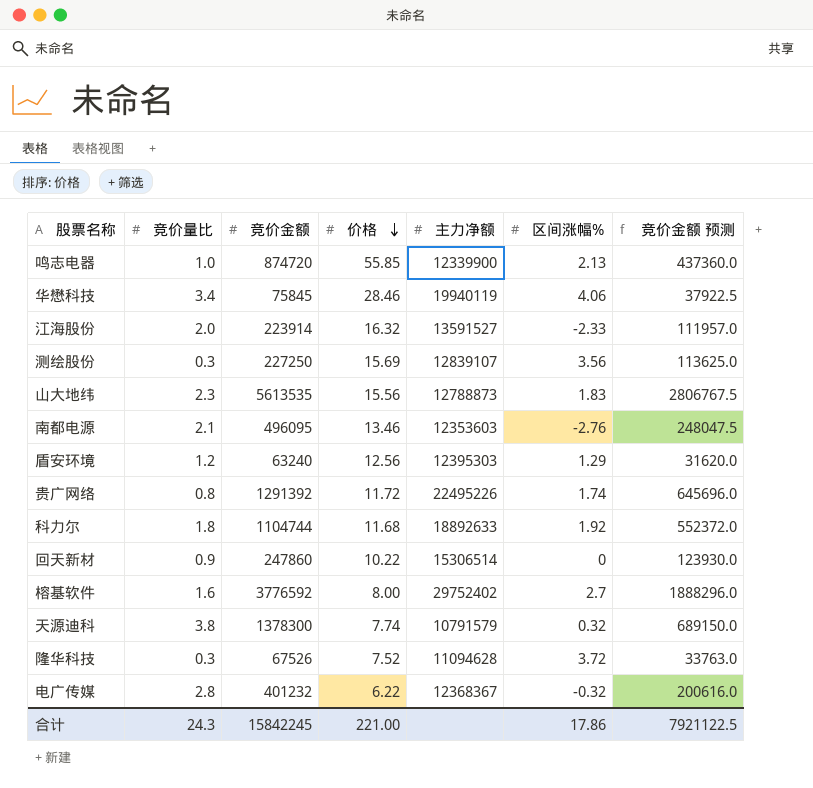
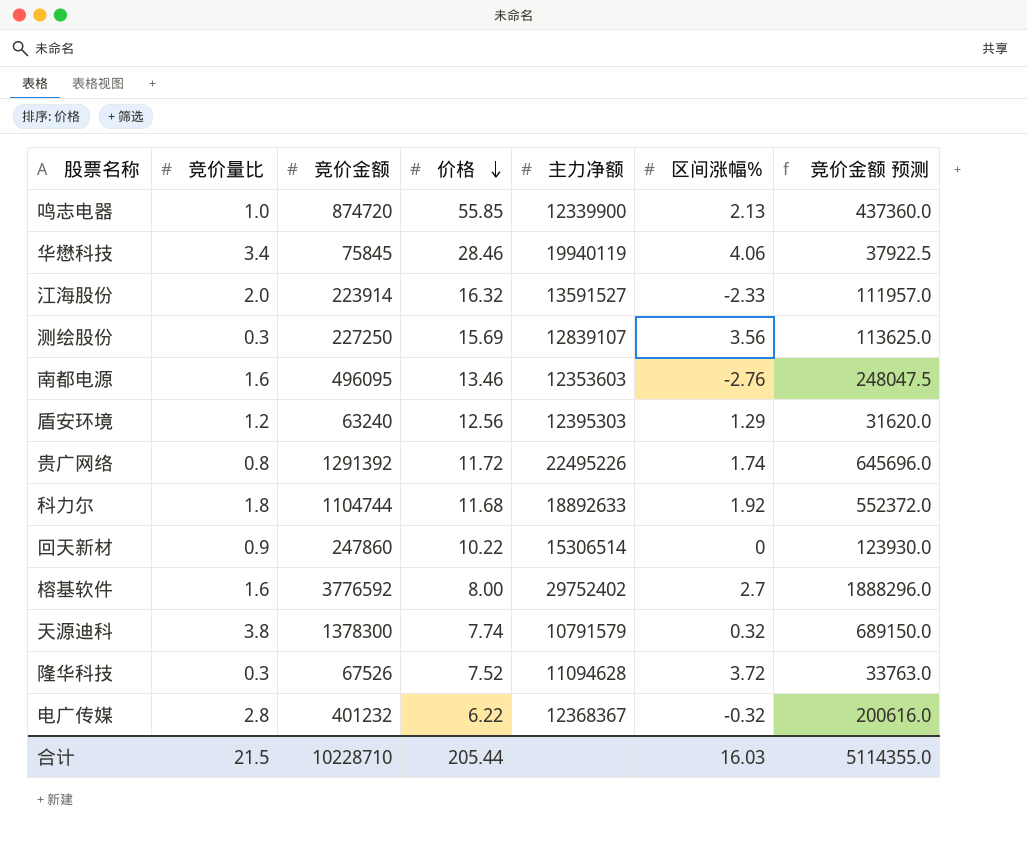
row 山大地纬: 2.3 | 5613535 | 15.56 | 12788873 | 1.83 | 2806767.5 -> none
南都电源 | 竞价量比: 2.1 -> 1.6
合计 | 竞价量比: 24.3 -> 21.5
合计 | 竞价金额: 15842245 -> 10228710
合计 | 价格: 221.00 -> 205.44
合计 | 区间涨幅%: 17.86 -> 16.03
合计 | 竞价金额 预测: 7921122.5 -> 5114355.0

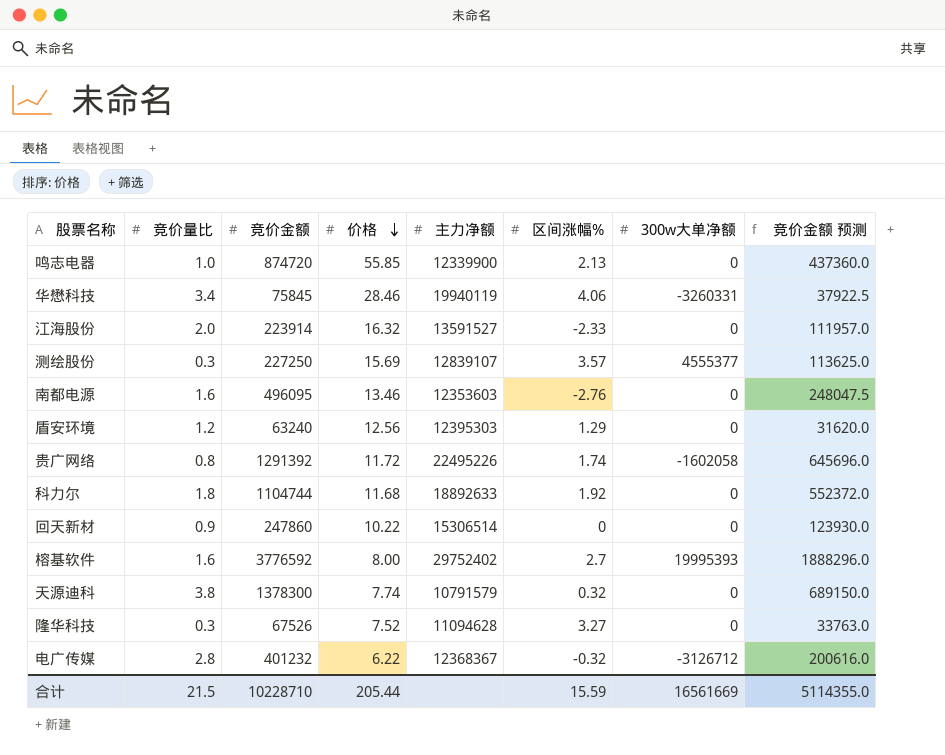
column 300w大单净额 | position: none -> 7
测绘股份 | 区间涨幅%: 3.56 -> 3.57
隆华科技 | 区间涨幅%: 3.72 -> 3.27
合计 | 区间涨幅%: 16.03 -> 15.59

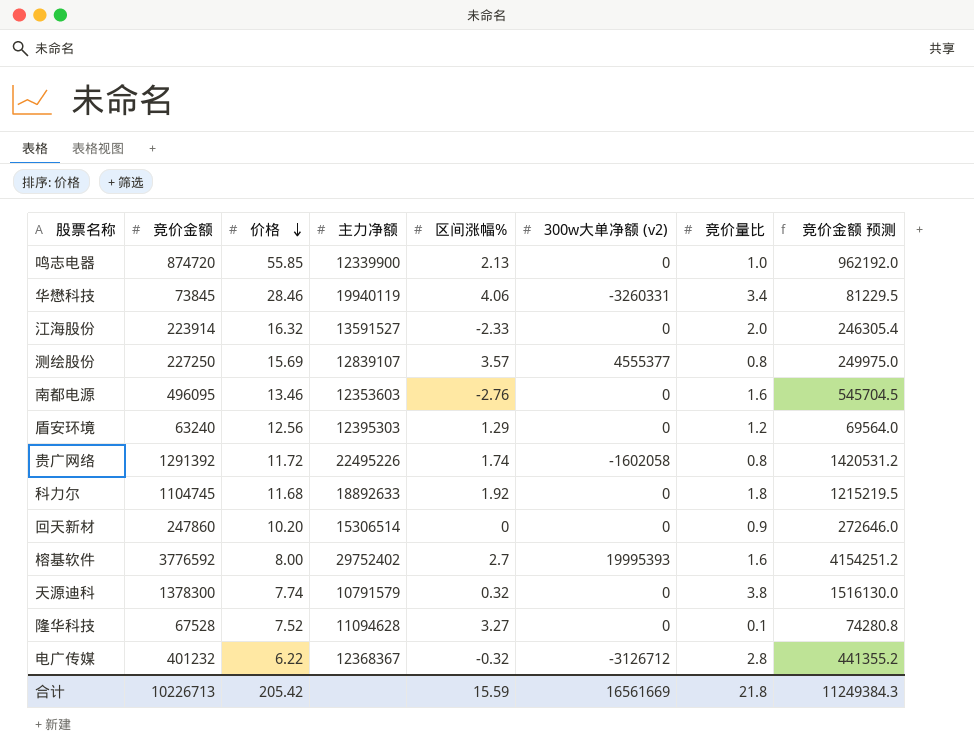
column name: 300w大单净额 -> 300w大单净额 (v2)
column 竞价量比 | position: 2 -> 7
column 竞价金额 预测 | formula: [竞价金额] * 0.5 -> [竞价金额] * 1.1
华懋科技 | 竞价金额: 75845 -> 73845
测绘股份 | 竞价量比: 0.3 -> 0.8
科力尔 | 竞价金额: 1104744 -> 1104745
回天新材 | 价格: 10.22 -> 10.20
隆华科技 | 竞价金额: 67526 -> 67528
隆华科技 | 竞价量比: 0.3 -> 0.1
合计 | 竞价金额: 10228710 -> 10226713
合计 | 价格: 205.44 -> 205.42
合计 | 竞价量比: 21.5 -> 21.8
合计 | 竞价金额 预测: 5114355.0 -> 11249384.3

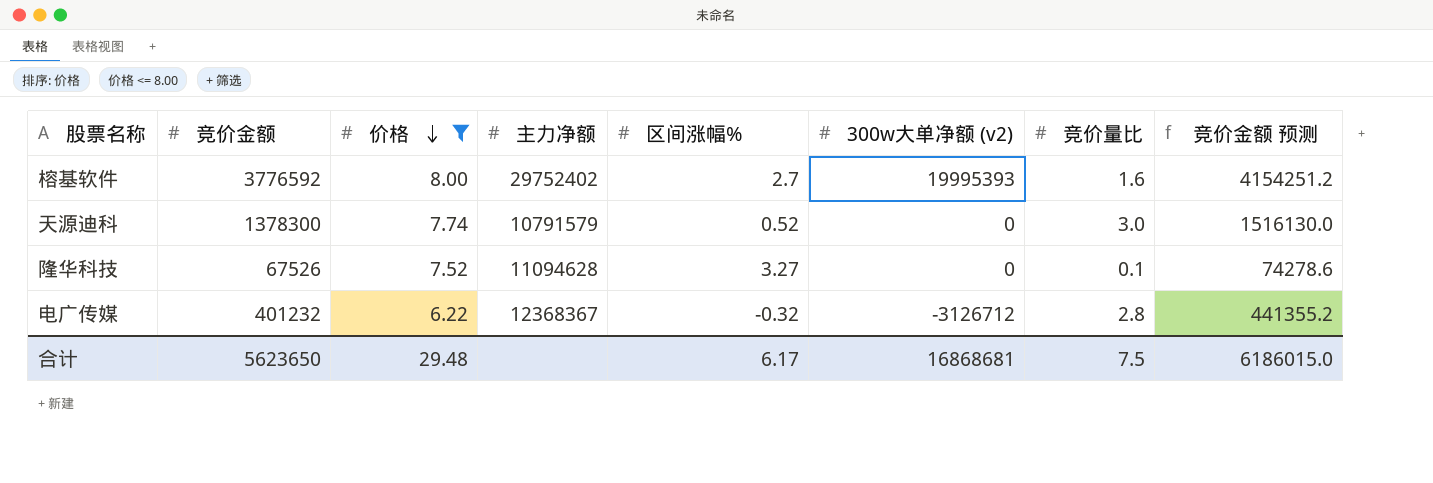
filter: none -> 价格 <= 8.00
天源迪科 | 区间涨幅%: 0.32 -> 0.52
天源迪科 | 竞价量比: 3.8 -> 3.0
隆华科技 | 竞价金额: 67528 -> 67526
隆华科技 | 竞价金额 预测: 74280.8 -> 74278.6
合计 | 竞价金额: 10226713 -> 5623650
合计 | 价格: 205.42 -> 29.48
合计 | 区间涨幅%: 15.59 -> 6.17
合计 | 300w大单净额 (v2): 16561669 -> 16868681
合计 | 竞价量比: 21.8 -> 7.5
合计 | 竞价金额 预测: 11249384.3 -> 6186015.0

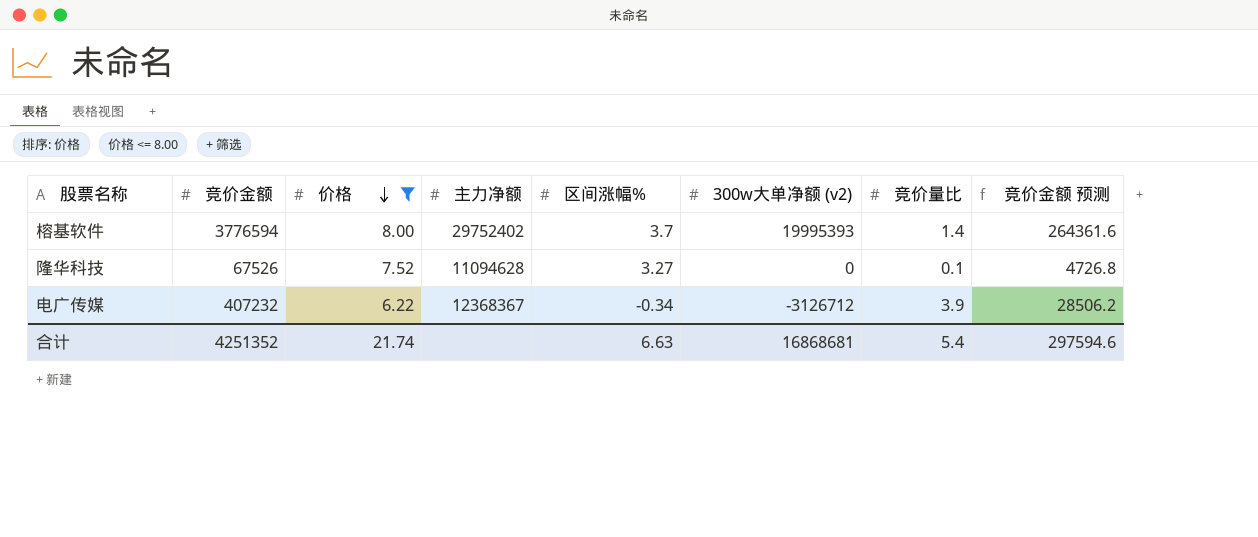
column 竞价金额 预测 | formula: [竞价金额] * 1.1 -> [竞价金额] * 0.07
row 天源迪科: 1378300 | 7.74 | 10791579 | 0.52 | 0 | 3.0 | 1516130.0 -> none
榕基软件 | 竞价金额: 3776592 -> 3776594
榕基软件 | 区间涨幅%: 2.7 -> 3.7
榕基软件 | 竞价量比: 1.6 -> 1.4
电广传媒 | 竞价金额: 401232 -> 407232
电广传媒 | 区间涨幅%: -0.32 -> -0.34
电广传媒 | 竞价量比: 2.8 -> 3.9
合计 | 竞价金额: 5623650 -> 4251352
合计 | 价格: 29.48 -> 21.74
合计 | 区间涨幅%: 6.17 -> 6.63
合计 | 竞价量比: 7.5 -> 5.4
合计 | 竞价金额 预测: 6186015.0 -> 297594.6

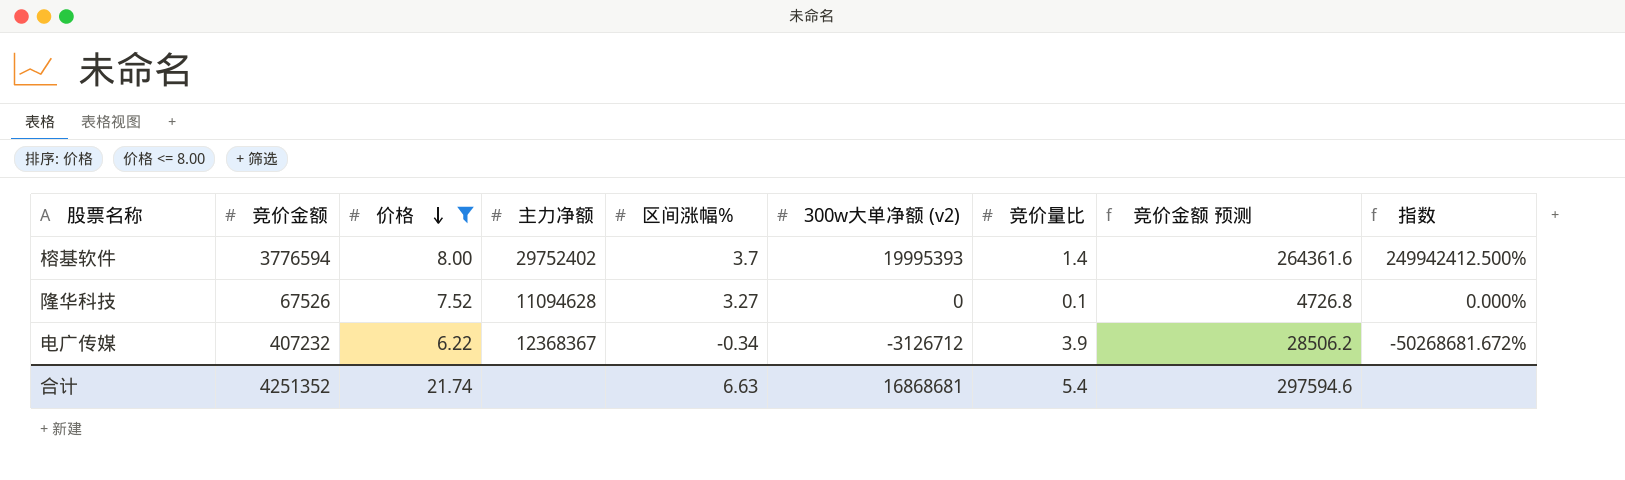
column 指数 | formula: none -> [300w大单净额 (v2)] / [价格]

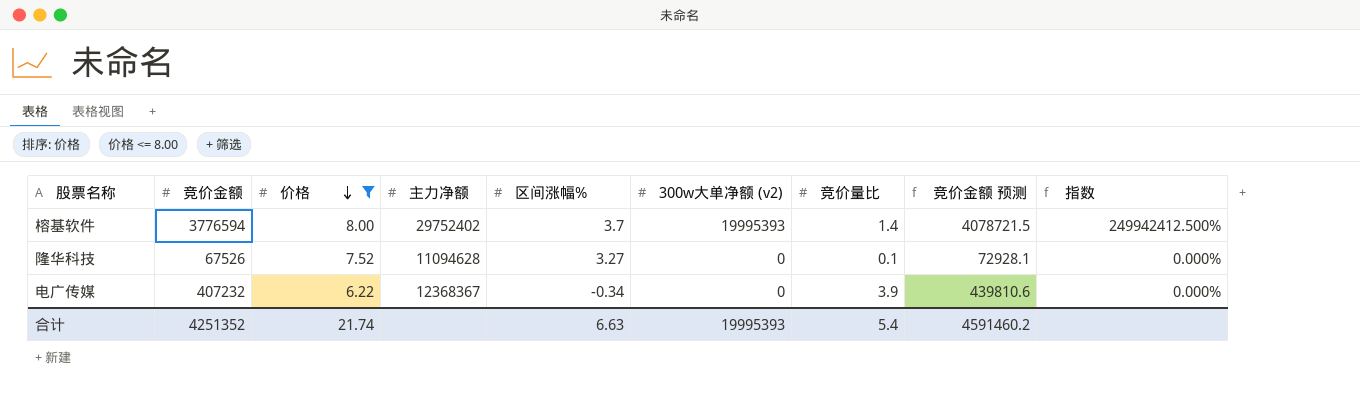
column 竞价金额 预测 | formula: [竞价金额] * 0.07 -> [竞价金额] * 1.08
电广传媒 | 300w大单净额 (v2): -3126712 -> 0
电广传媒 | 指数: -50268681.672% -> 0.000%
合计 | 300w大单净额 (v2): 16868681 -> 19995393
合计 | 竞价金额 预测: 297594.6 -> 4591460.2

